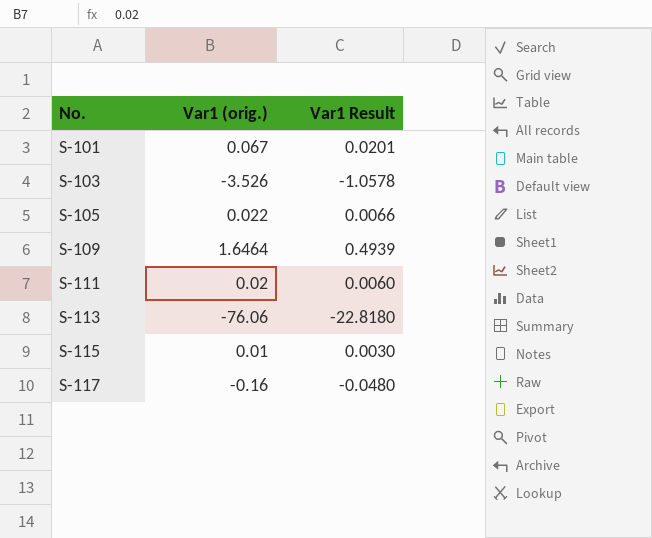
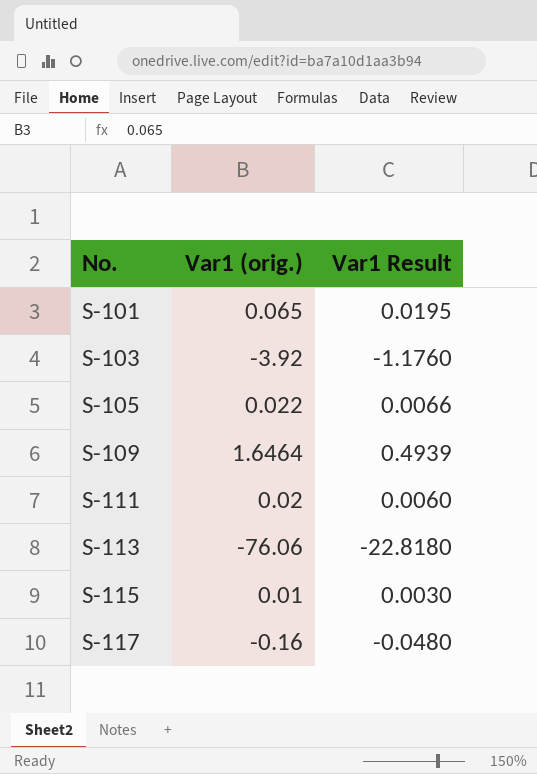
S-101 | Var1 (orig.): 0.067 -> 0.065
S-101 | Var1 Result: 0.0201 -> 0.0195
S-103 | Var1 (orig.): -3.526 -> -3.92
S-103 | Var1 Result: -1.0578 -> -1.1760

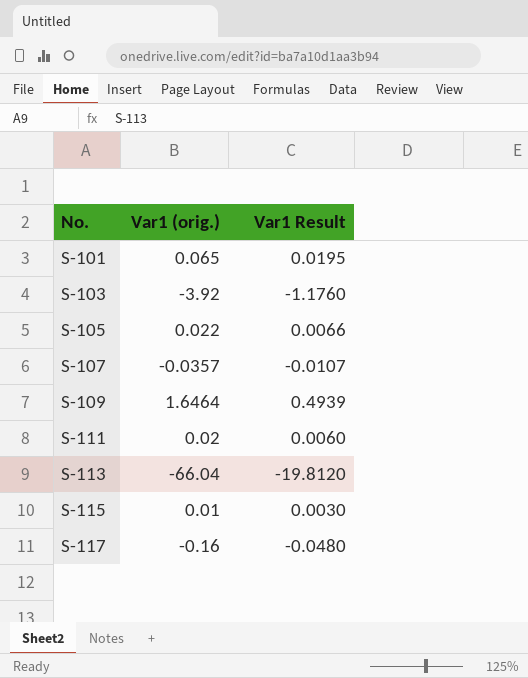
row S-107: none -> -0.0357 | -0.0107
S-113 | Var1 (orig.): -76.06 -> -66.04
S-113 | Var1 Result: -22.8180 -> -19.8120

